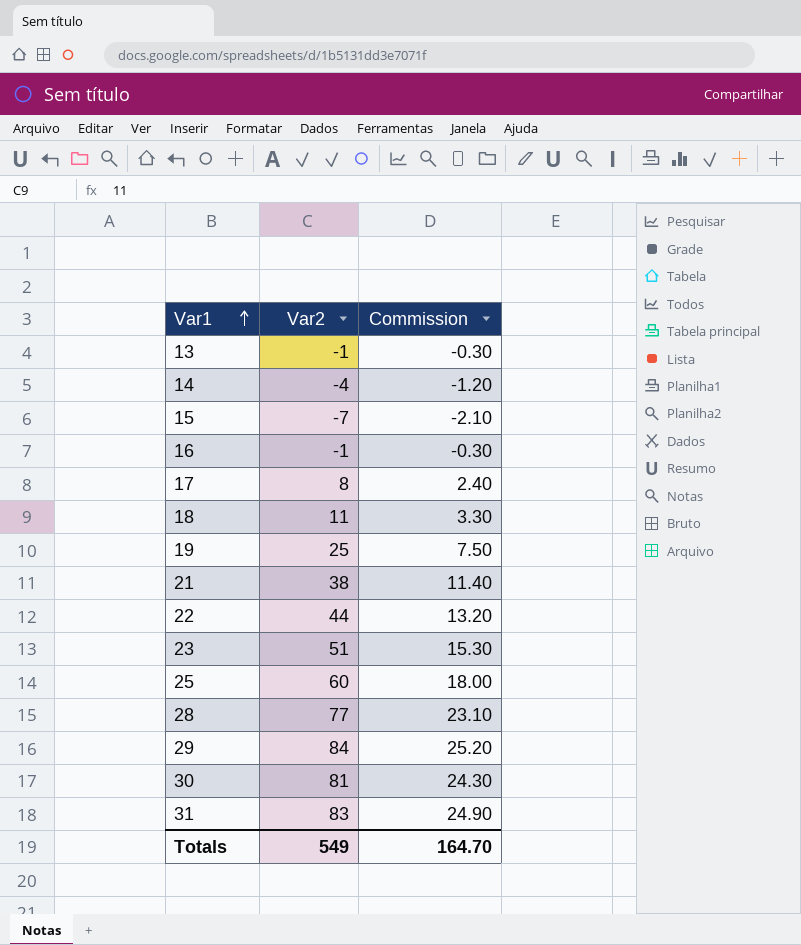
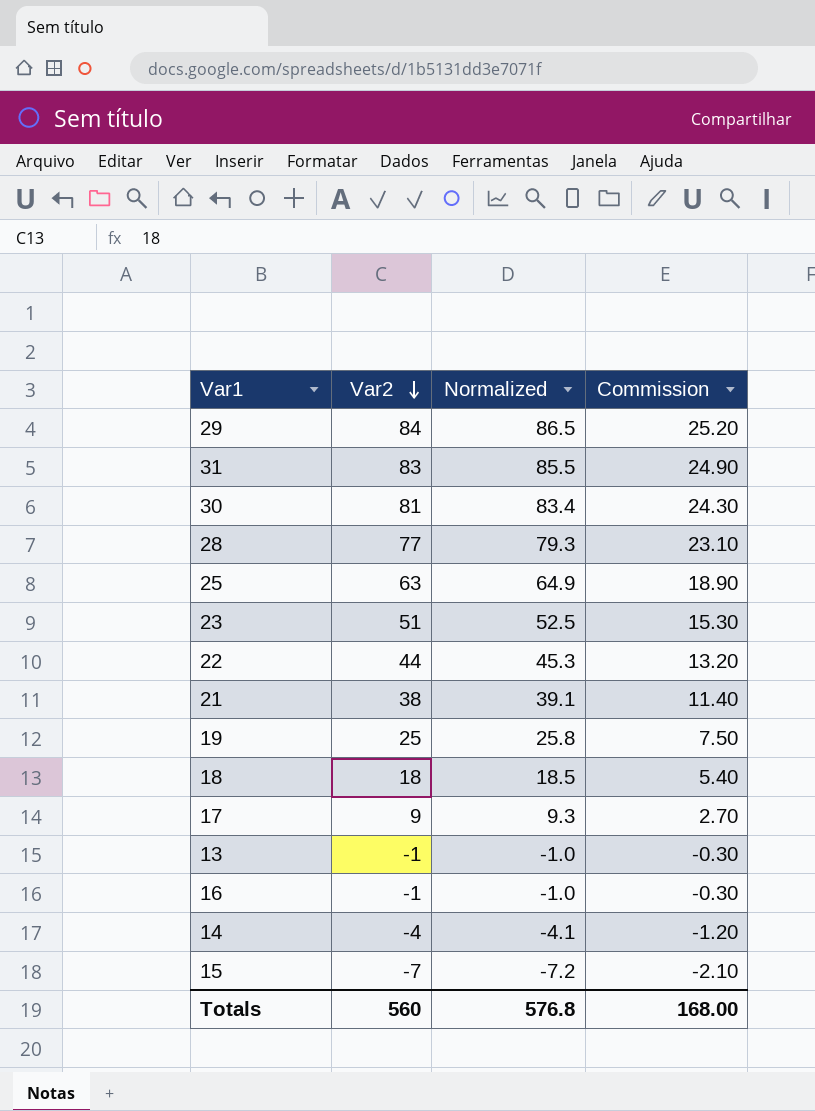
row order: Var1 ascending -> Var2 descending
column Normalized | formula: none -> [Var2] * 1.03
25 | Var2: 60 -> 63
25 | Commission: 18.00 -> 18.90
18 | Var2: 11 -> 18
18 | Commission: 3.30 -> 5.40
17 | Var2: 8 -> 9
17 | Commission: 2.40 -> 2.70
Totals | Var2: 549 -> 560
Totals | Commission: 164.70 -> 168.00

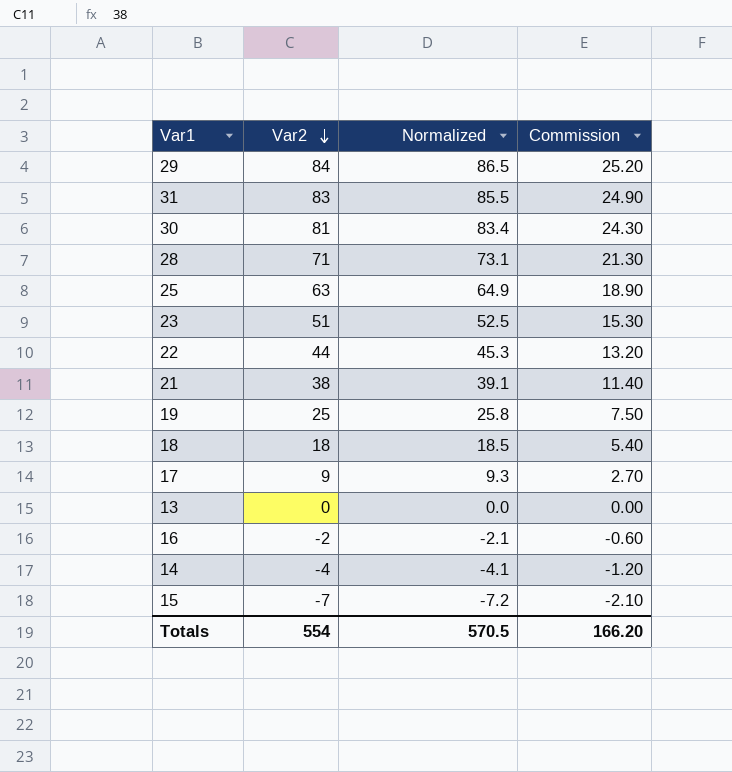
28 | Var2: 77 -> 71
28 | Normalized: 79.3 -> 73.1
28 | Commission: 23.10 -> 21.30
13 | Var2: -1 -> 0
13 | Normalized: -1.0 -> 0.0
13 | Commission: -0.30 -> 0.00
16 | Var2: -1 -> -2
16 | Normalized: -1.0 -> -2.1
16 | Commission: -0.30 -> -0.60
Totals | Var2: 560 -> 554
Totals | Normalized: 576.8 -> 570.5
Totals | Commission: 168.00 -> 166.20

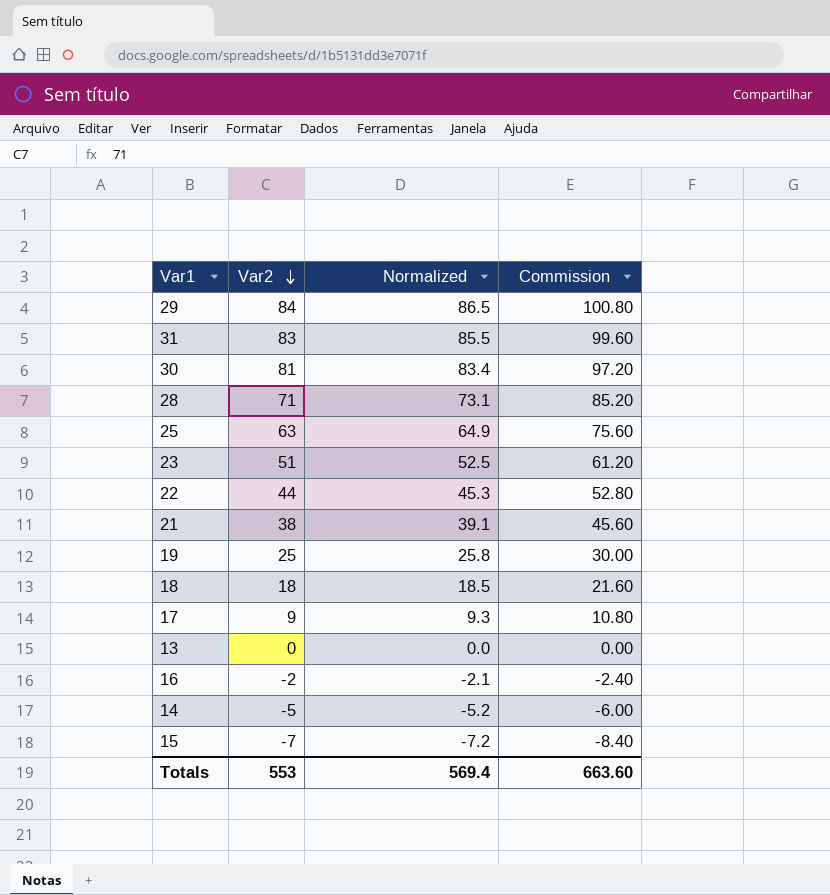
column Commission | formula: [Var2] * 0.3 -> [Var2] * 1.2
14 | Var2: -4 -> -5
14 | Normalized: -4.1 -> -5.2
Totals | Var2: 554 -> 553
Totals | Normalized: 570.5 -> 569.4
Totals | Commission: 166.20 -> 663.60

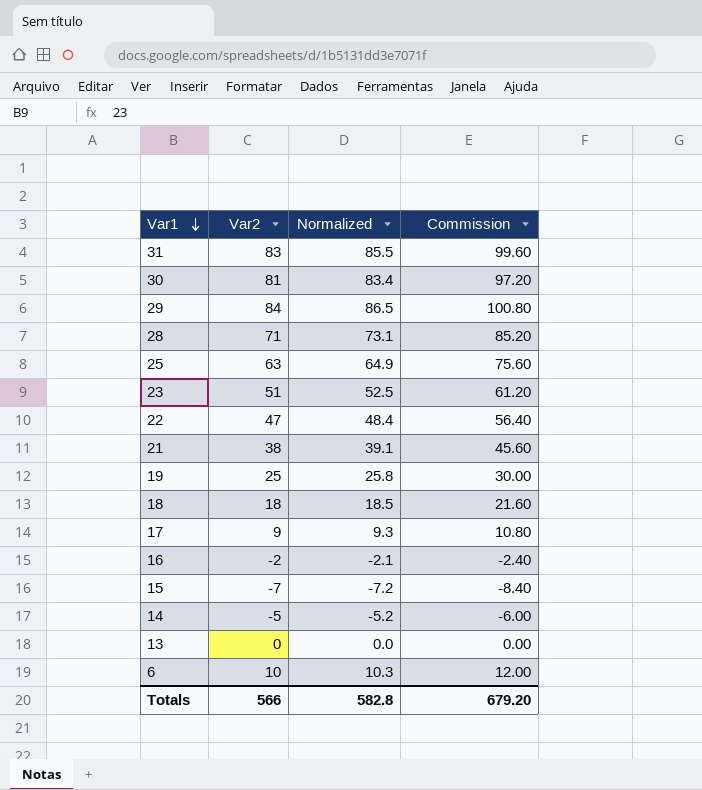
row order: Var2 descending -> Var1 descending
22 | Var2: 44 -> 47
22 | Normalized: 45.3 -> 48.4
22 | Commission: 52.80 -> 56.40
row 6: none -> 10 | 10.3 | 12.00
Totals | Var2: 553 -> 566
Totals | Normalized: 569.4 -> 582.8
Totals | Commission: 663.60 -> 679.20

